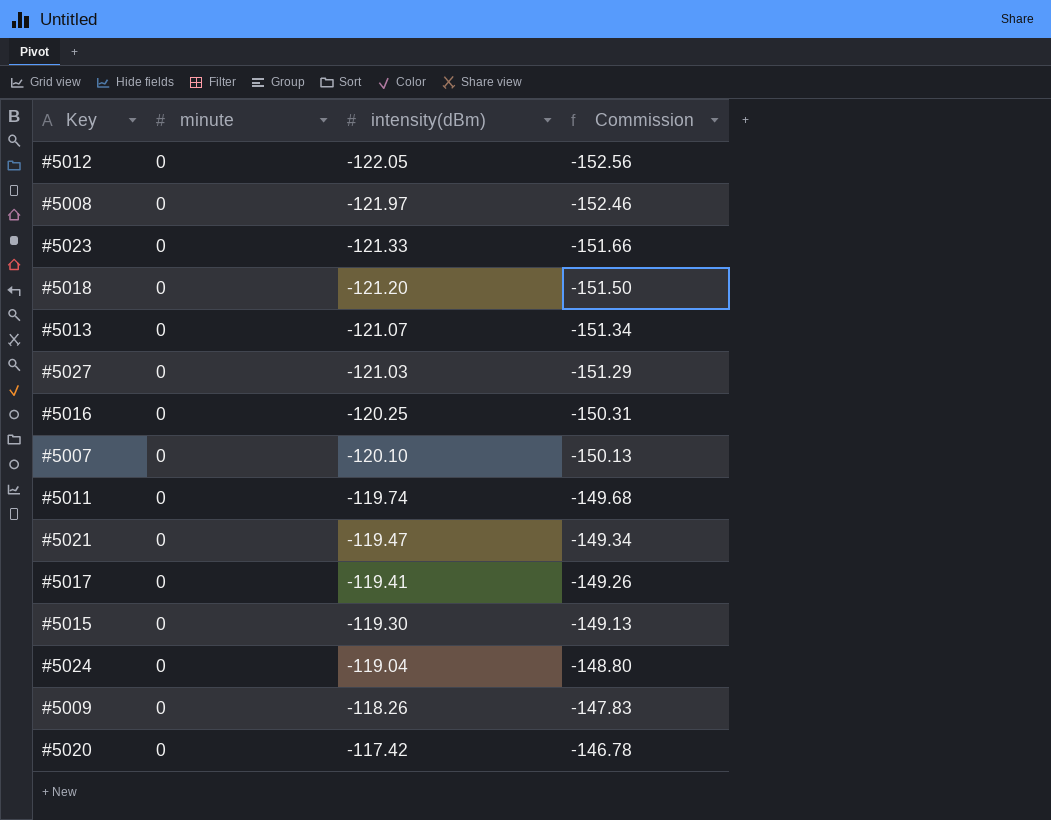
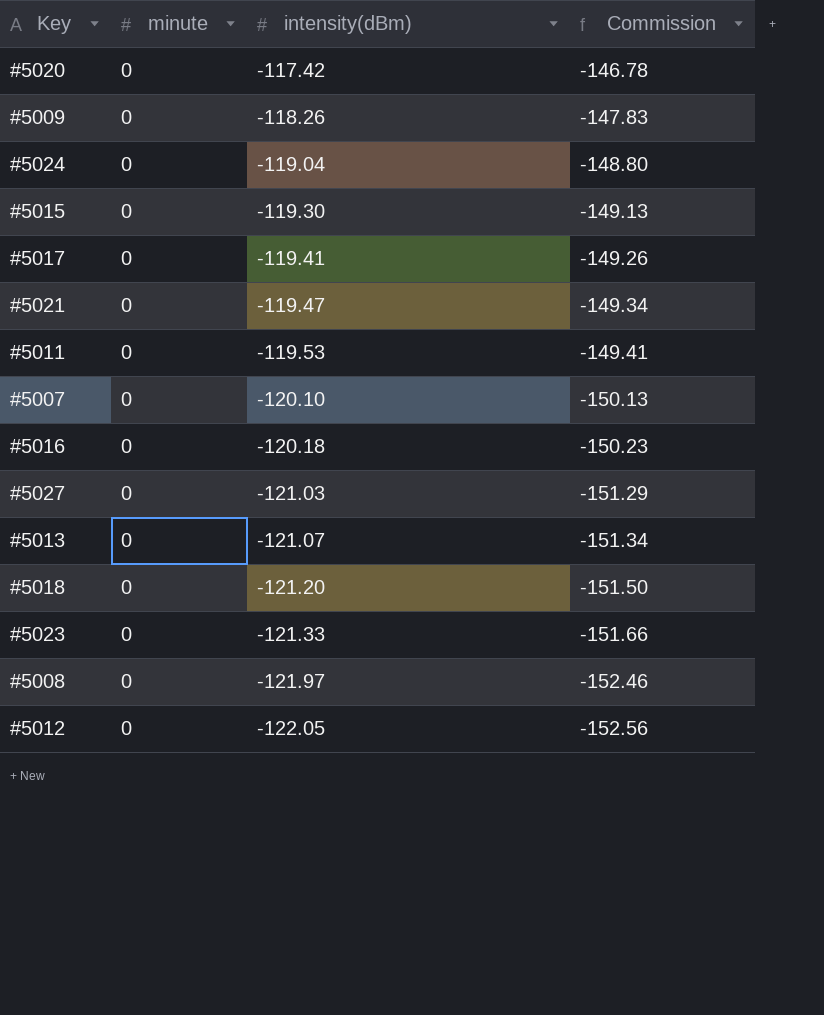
row order: intensity(dBm) ascending -> intensity(dBm) descending
#5011 | intensity(dBm): -119.74 -> -119.53
#5011 | Commission: -149.68 -> -149.41
#5016 | intensity(dBm): -120.25 -> -120.18
#5016 | Commission: -150.31 -> -150.23

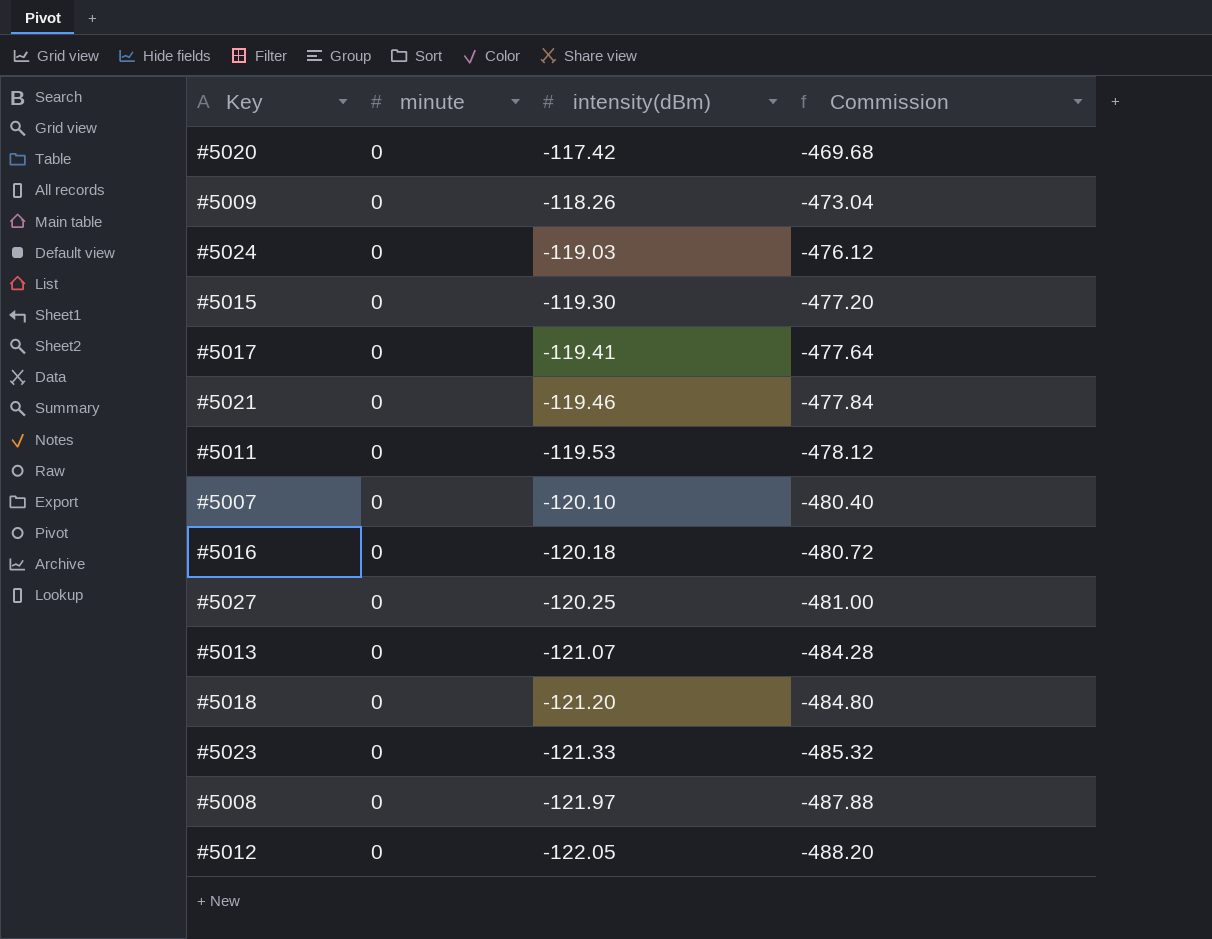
column Commission | formula: [intensity(dBm)] * 1.25 -> [intensity(dBm)] * 4
#5024 | intensity(dBm): -119.04 -> -119.03
#5021 | intensity(dBm): -119.47 -> -119.46
#5027 | intensity(dBm): -121.03 -> -120.25

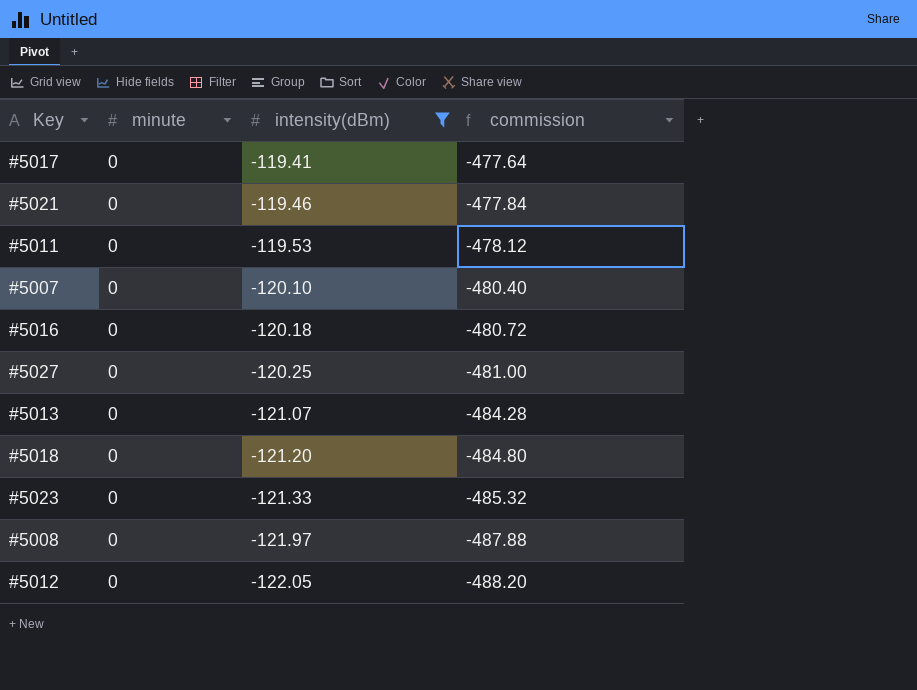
filter: none -> intensity(dBm) <= -119.41
column name: Commission -> commission

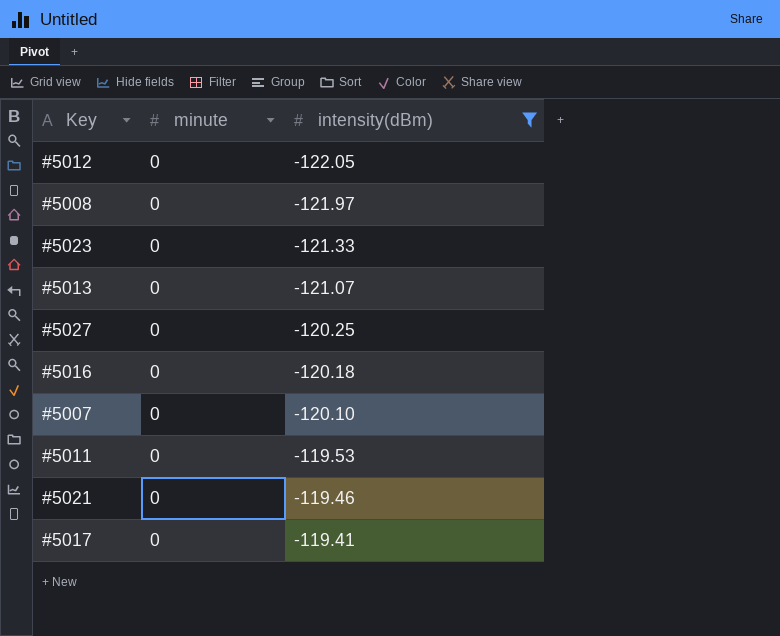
row order: intensity(dBm) descending -> intensity(dBm) ascending
column commission | formula: [intensity(dBm)] * 4 -> none
row #5018: 0 | -121.20 | -484.80 -> none

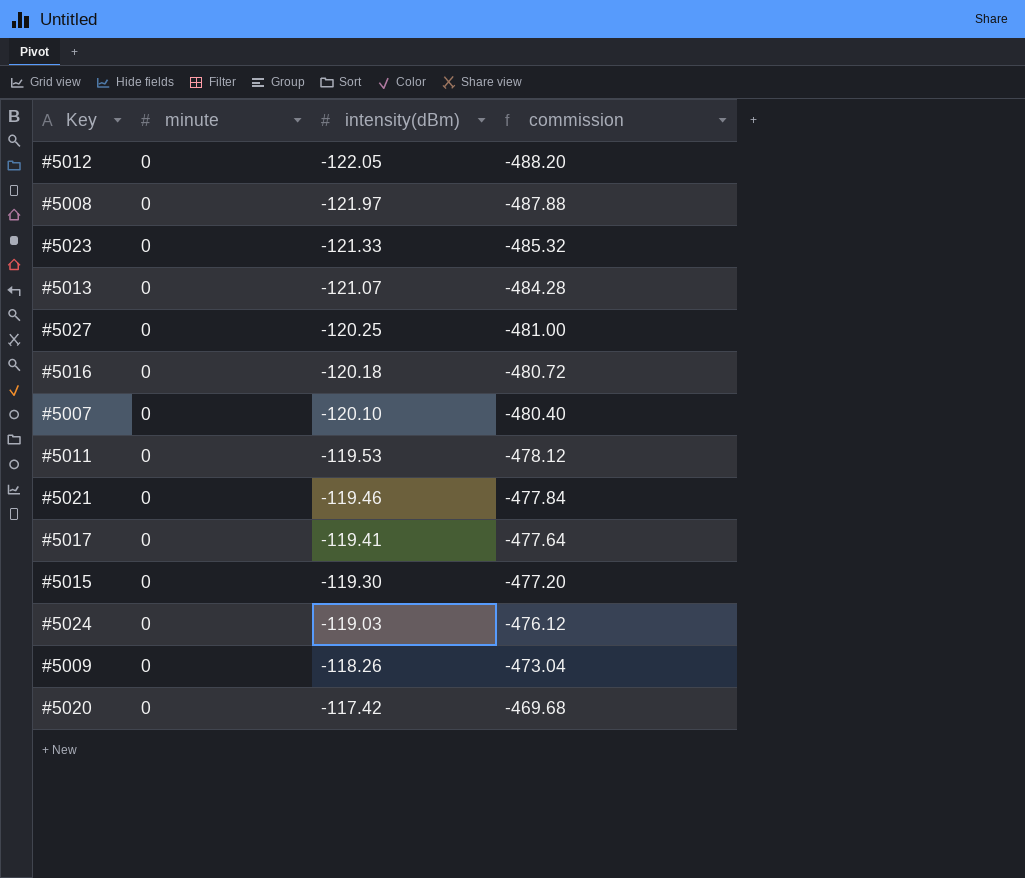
filter: intensity(dBm) <= -119.41 -> none
column commission | formula: none -> [intensity(dBm)] * 4

